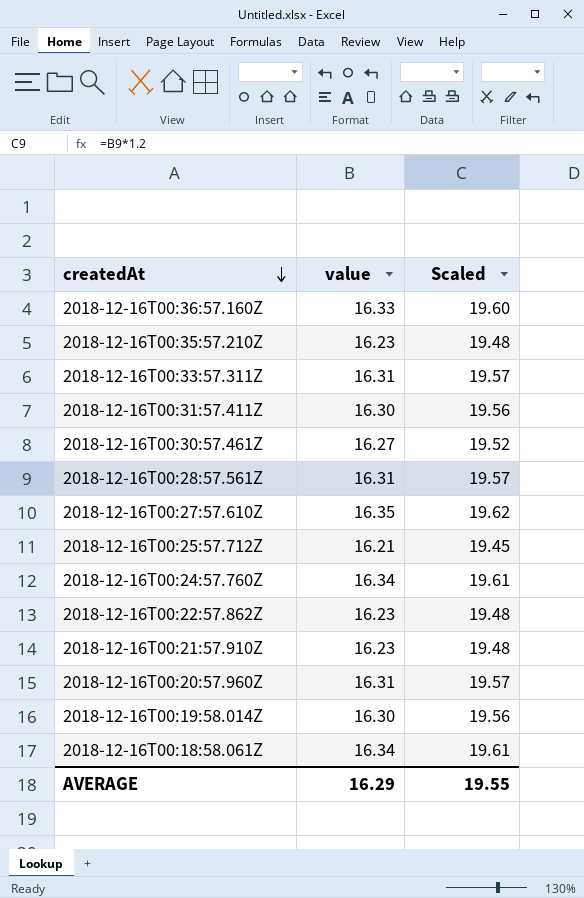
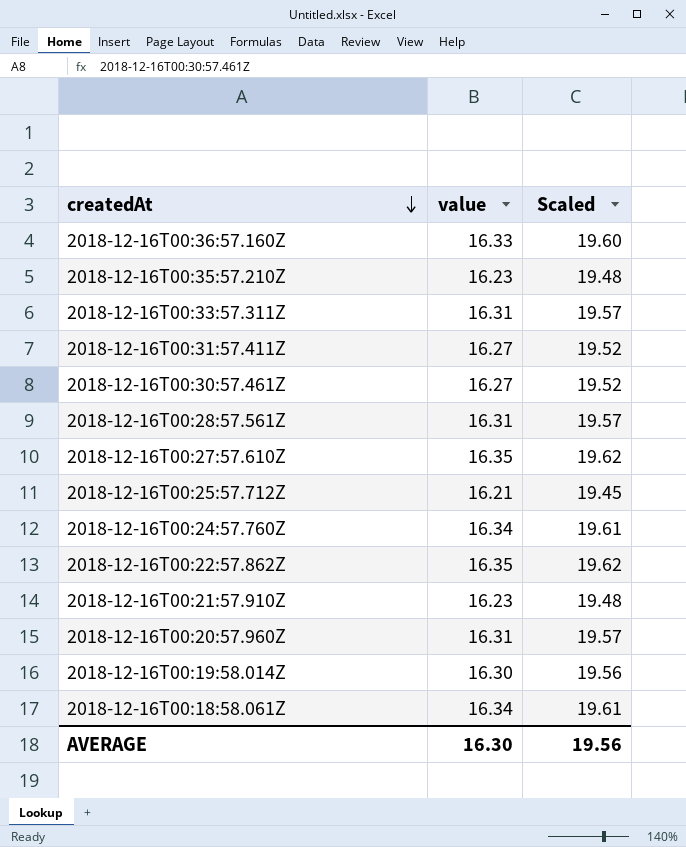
2018-12-16T00:31:57.411Z | value: 16.30 -> 16.27
2018-12-16T00:31:57.411Z | Scaled: 19.56 -> 19.52
2018-12-16T00:22:57.862Z | value: 16.23 -> 16.35
2018-12-16T00:22:57.862Z | Scaled: 19.48 -> 19.62
AVERAGE | value: 16.29 -> 16.30
AVERAGE | Scaled: 19.55 -> 19.56

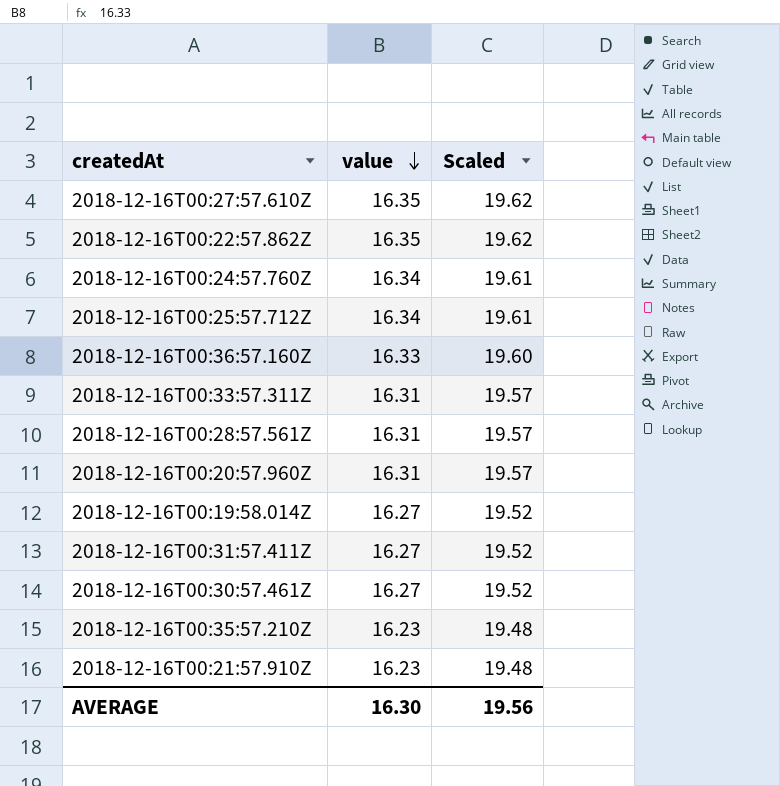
row order: createdAt descending -> value descending
row 2018-12-16T00:18:58.061Z: 16.34 | 19.61 -> none
2018-12-16T00:25:57.712Z | value: 16.21 -> 16.34
2018-12-16T00:25:57.712Z | Scaled: 19.45 -> 19.61
2018-12-16T00:19:58.014Z | value: 16.30 -> 16.27
2018-12-16T00:19:58.014Z | Scaled: 19.56 -> 19.52

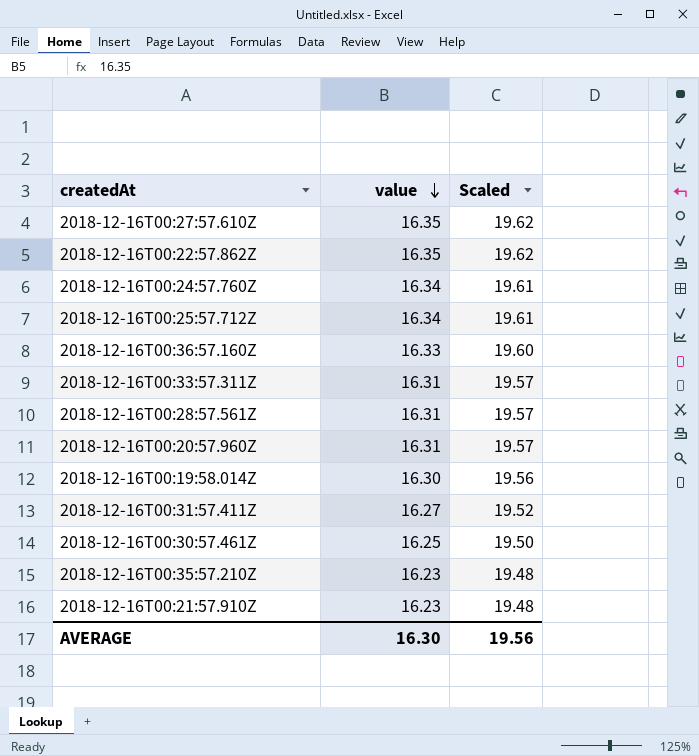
2018-12-16T00:19:58.014Z | value: 16.27 -> 16.30
2018-12-16T00:19:58.014Z | Scaled: 19.52 -> 19.56
2018-12-16T00:30:57.461Z | value: 16.27 -> 16.25
2018-12-16T00:30:57.461Z | Scaled: 19.52 -> 19.50

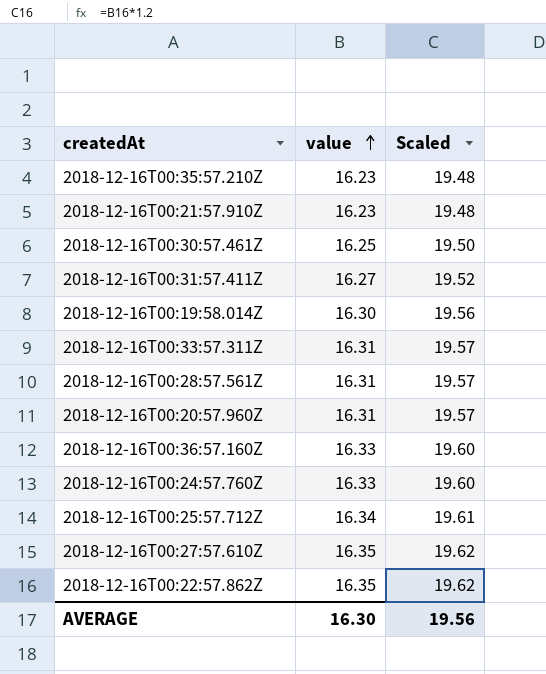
row order: value descending -> value ascending
2018-12-16T00:24:57.760Z | value: 16.34 -> 16.33
2018-12-16T00:24:57.760Z | Scaled: 19.61 -> 19.60

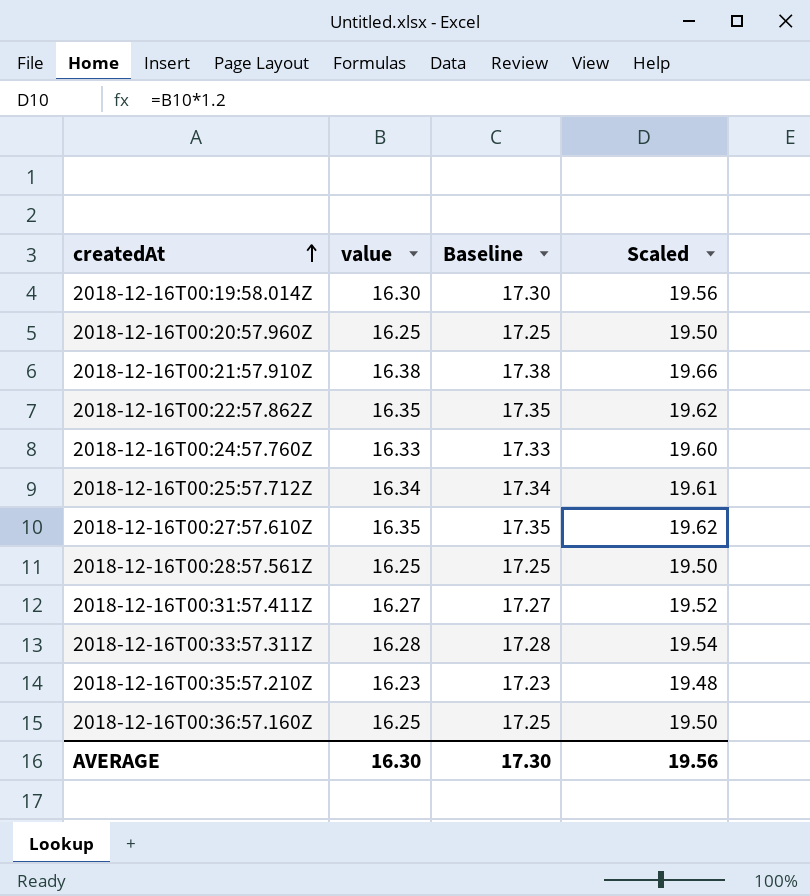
row order: value ascending -> createdAt ascending
column Baseline | formula: none -> [value] + 1
row 2018-12-16T00:30:57.461Z: 16.25 | 19.50 -> none
2018-12-16T00:20:57.960Z | value: 16.31 -> 16.25
2018-12-16T00:20:57.960Z | Scaled: 19.57 -> 19.50
2018-12-16T00:21:57.910Z | value: 16.23 -> 16.38
2018-12-16T00:21:57.910Z | Scaled: 19.48 -> 19.66
2018-12-16T00:28:57.561Z | value: 16.31 -> 16.25
2018-12-16T00:28:57.561Z | Scaled: 19.57 -> 19.50
2018-12-16T00:33:57.311Z | value: 16.31 -> 16.28
2018-12-16T00:33:57.311Z | Scaled: 19.57 -> 19.54
2018-12-16T00:36:57.160Z | value: 16.33 -> 16.25
2018-12-16T00:36:57.160Z | Scaled: 19.60 -> 19.50

